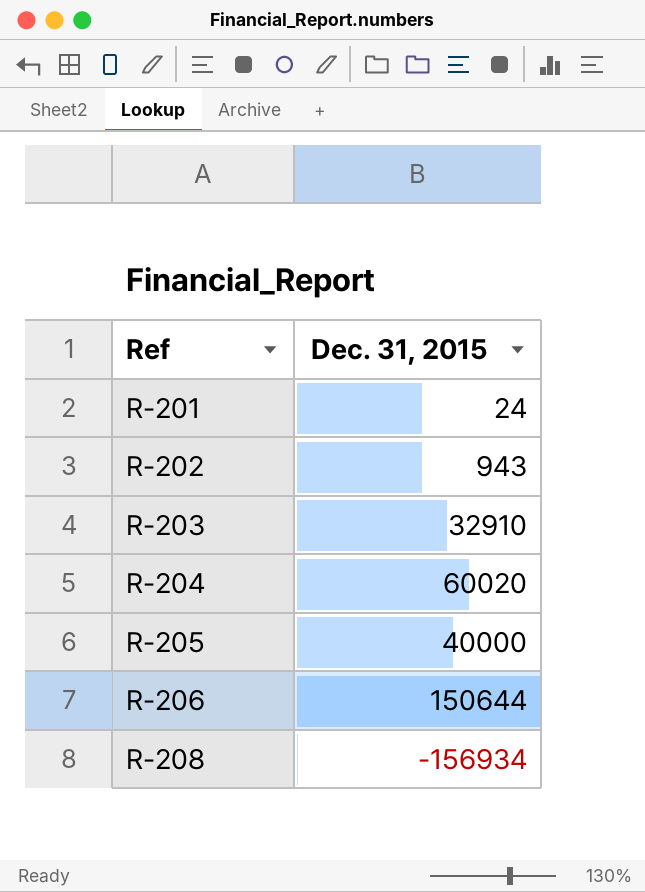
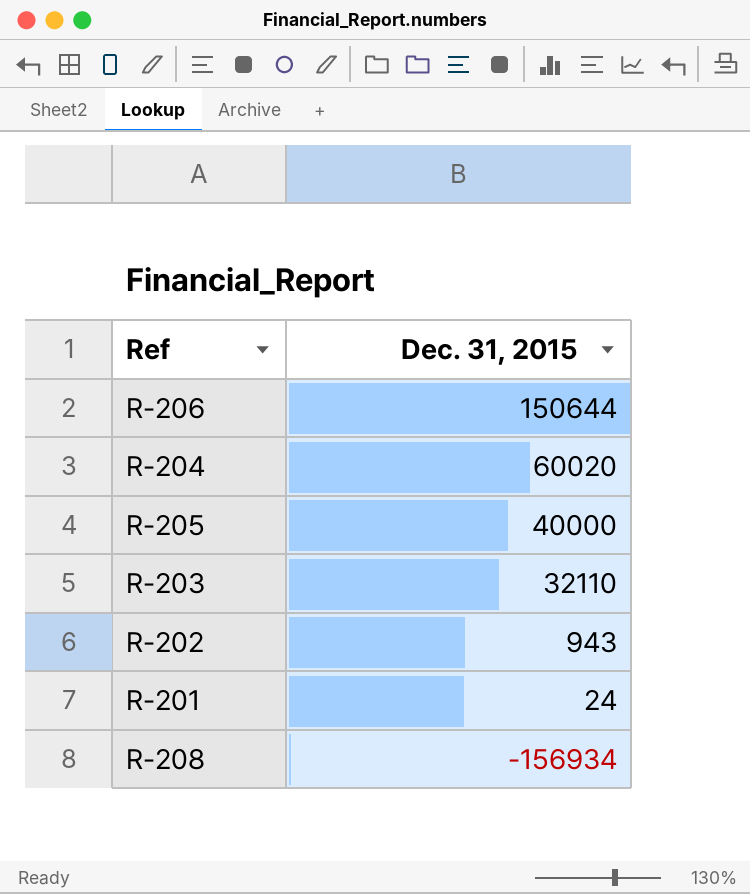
row order: Ref ascending -> Dec. 31, 2015 descending
R-203 | Dec. 31, 2015: 32910 -> 32110

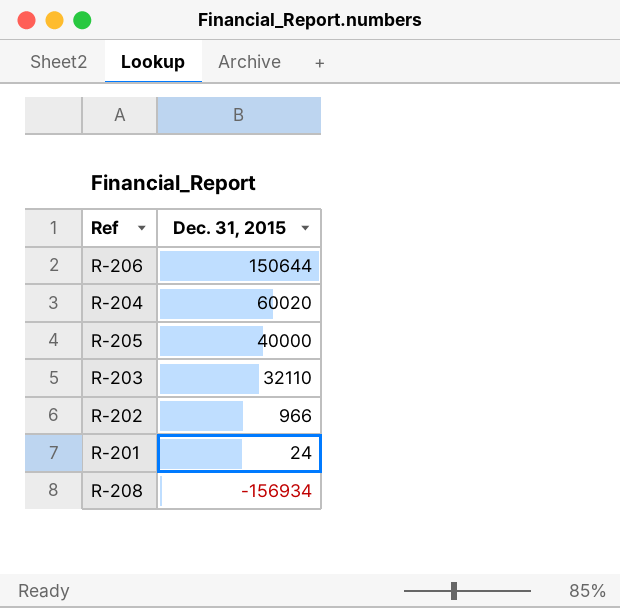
R-202 | Dec. 31, 2015: 943 -> 966

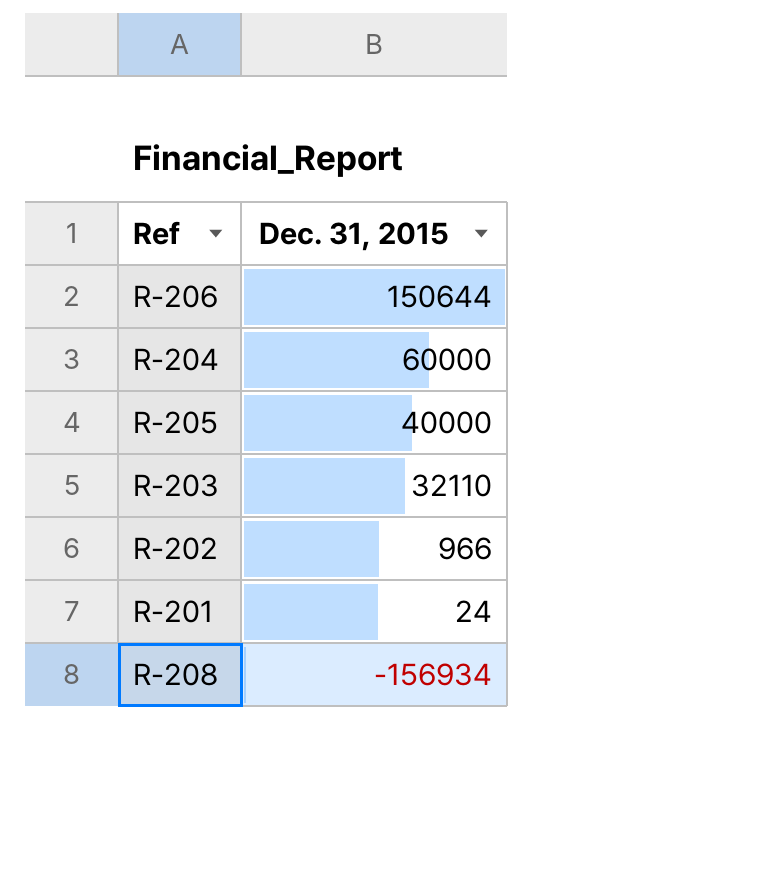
R-204 | Dec. 31, 2015: 60020 -> 60000

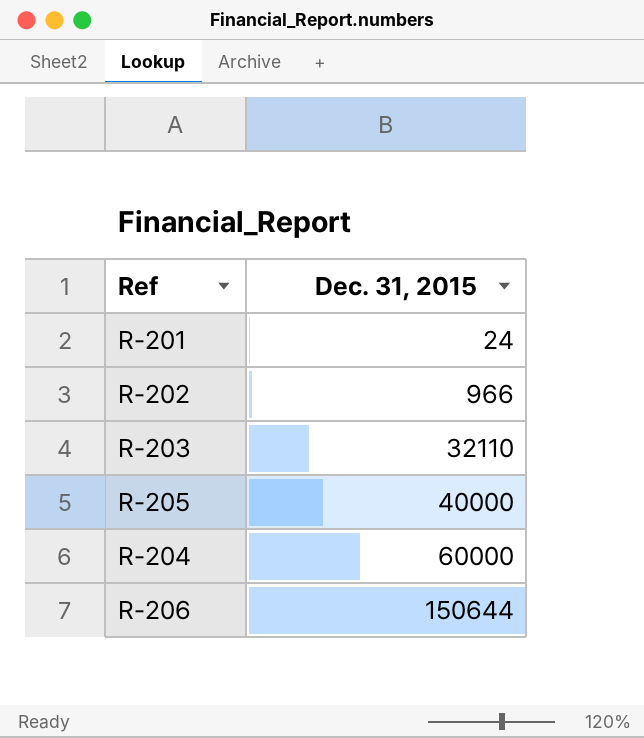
row order: Dec. 31, 2015 descending -> Dec. 31, 2015 ascending
row R-208: -156934 -> none

